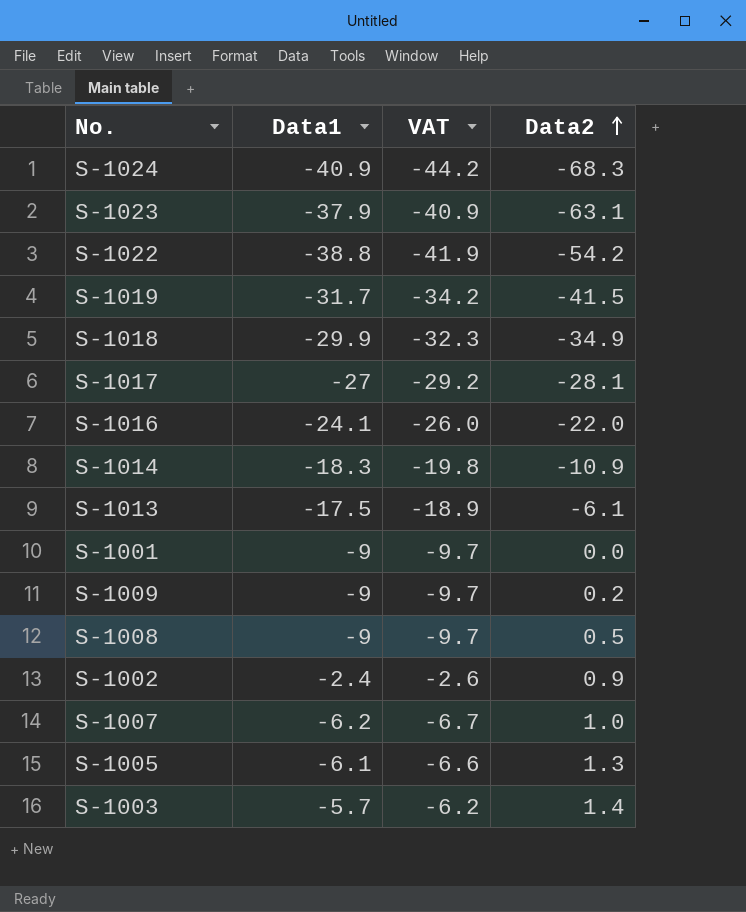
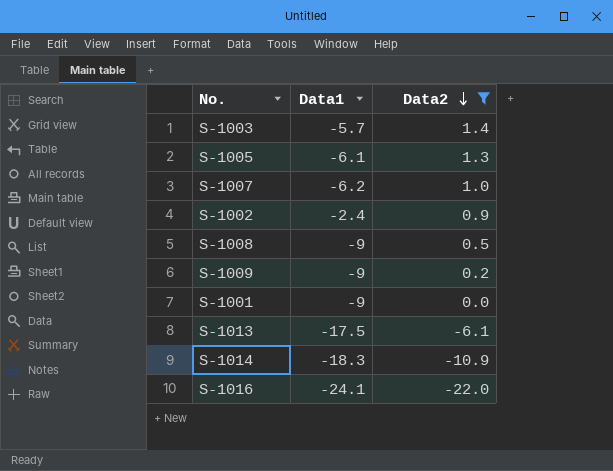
filter: none -> Data2 >= -22.0
row order: Data2 ascending -> Data2 descending
column VAT | formula: [Data1] * 1.08 -> none

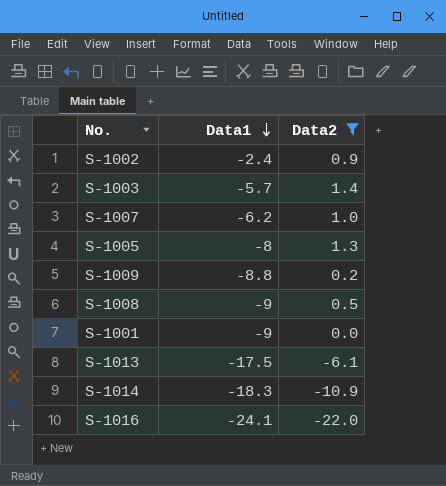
row order: Data2 descending -> Data1 descending
S-1005 | Data1: -6.1 -> -8
S-1009 | Data1: -9 -> -8.8

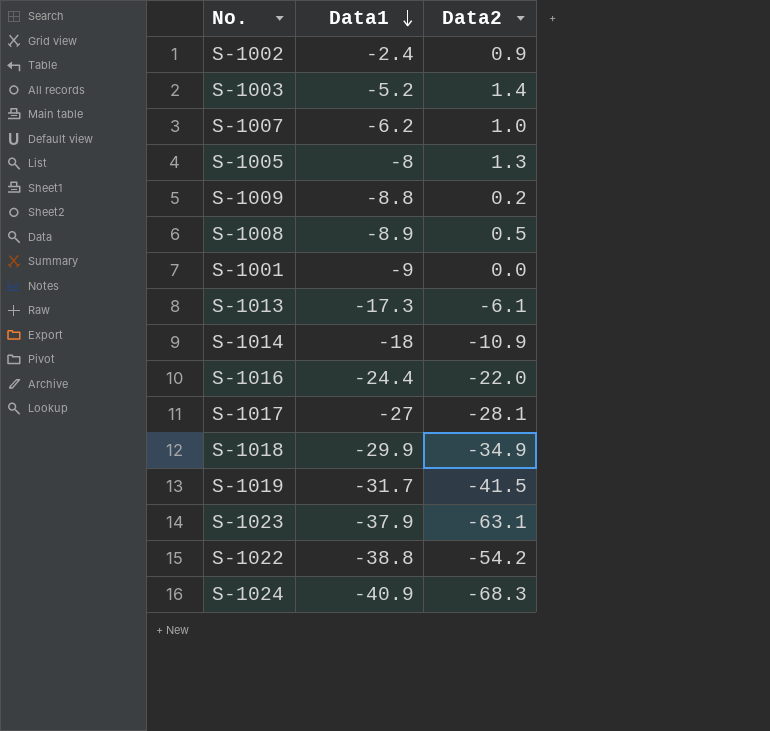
filter: Data2 >= -22.0 -> none
S-1003 | Data1: -5.7 -> -5.2
S-1008 | Data1: -9 -> -8.9
S-1013 | Data1: -17.5 -> -17.3
S-1014 | Data1: -18.3 -> -18
S-1016 | Data1: -24.1 -> -24.4

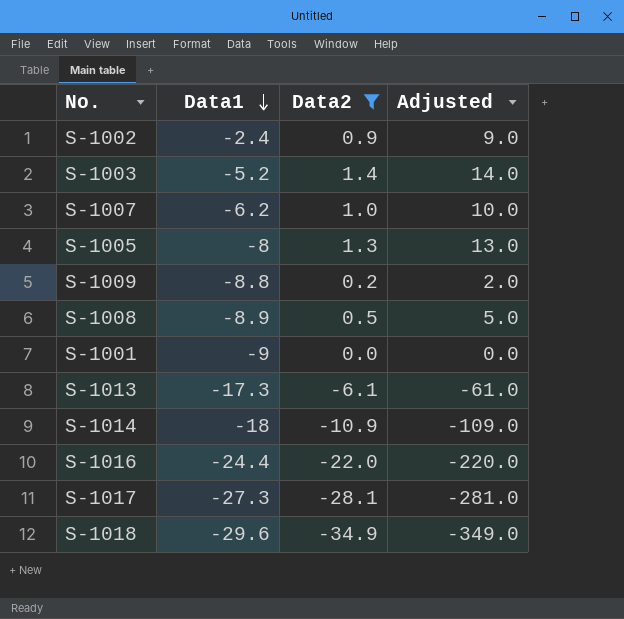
filter: none -> Data2 >= -34.9
column Adjusted | formula: none -> [Data2] * 10
S-1017 | Data1: -27 -> -27.3
S-1018 | Data1: -29.9 -> -29.6

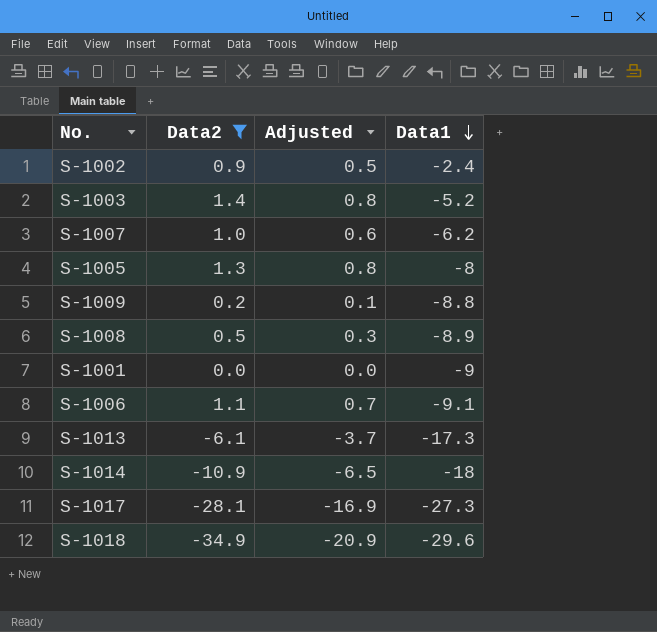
column Adjusted | formula: [Data2] * 10 -> [Data2] * 0.6
column Data1 | position: 2 -> 4
row S-1016: -24.4 | -22.0 | -220.0 -> none
row S-1006: none -> 1.1 | 0.7 | -9.1

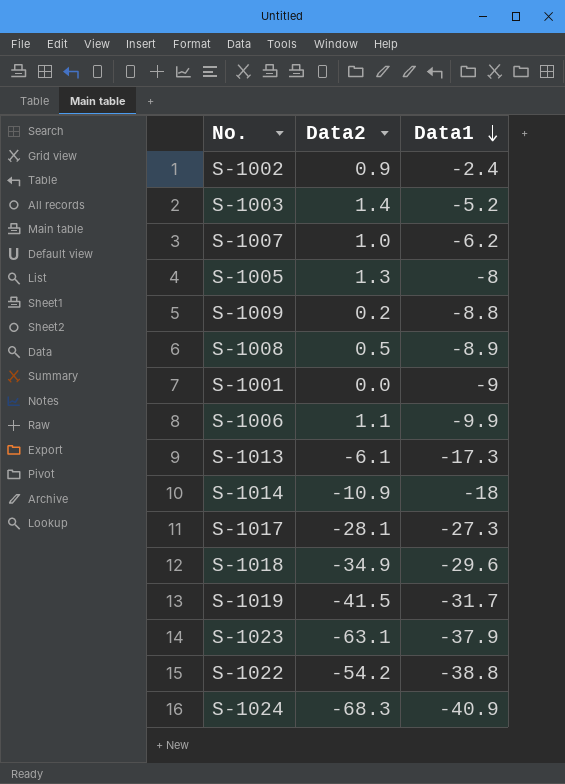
filter: Data2 >= -34.9 -> none
column Adjusted | formula: [Data2] * 0.6 -> none
S-1006 | Data1: -9.1 -> -9.9

